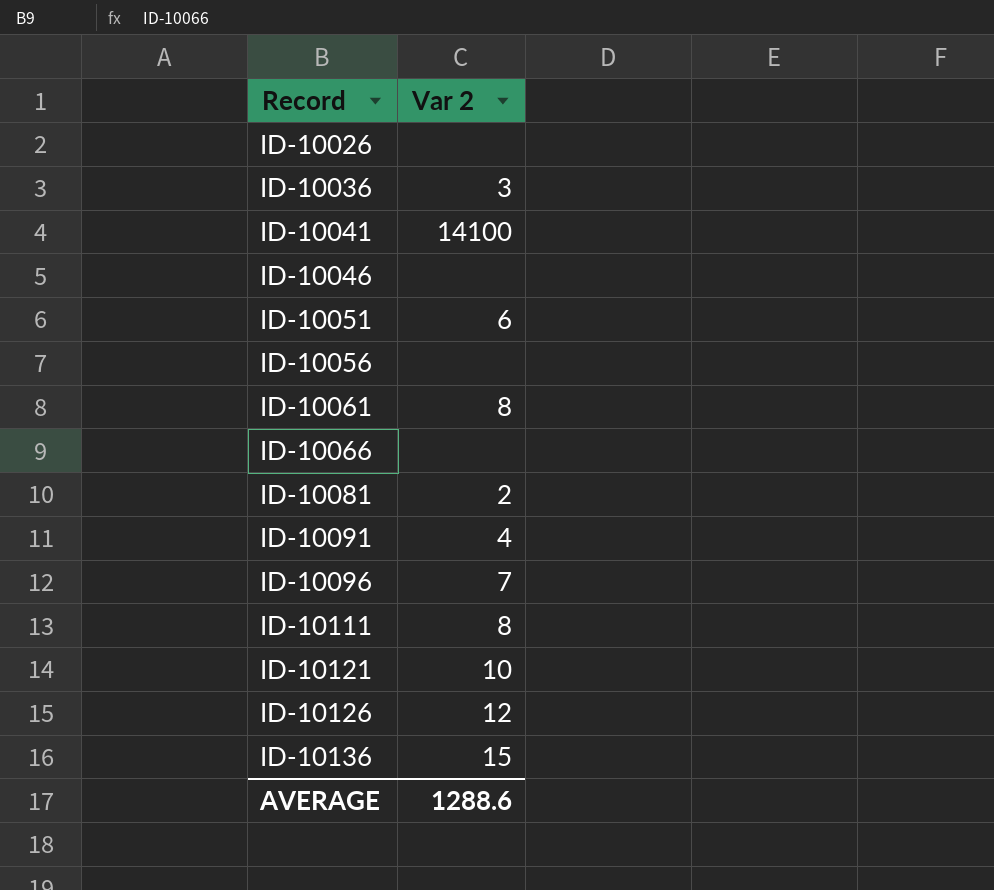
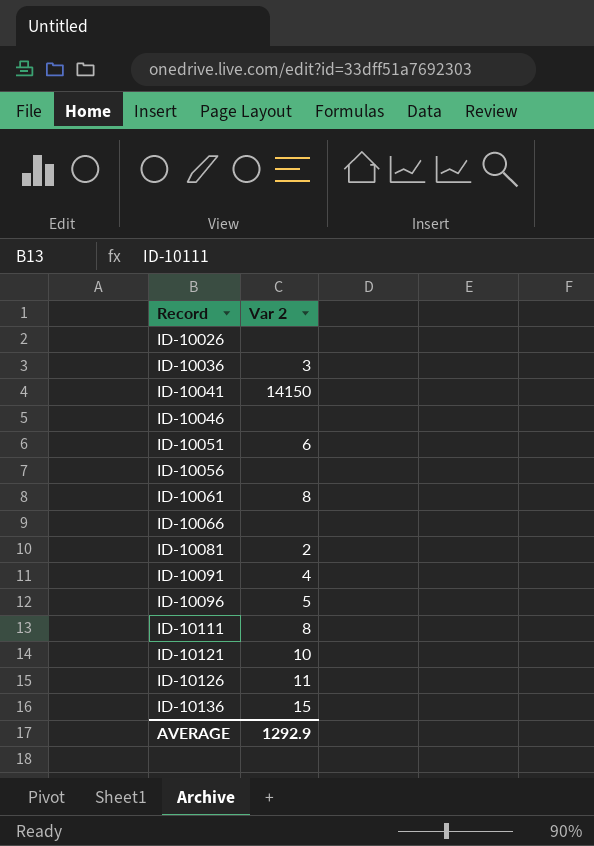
ID-10041 | Var 2: 14100 -> 14150
ID-10096 | Var 2: 7 -> 5
ID-10126 | Var 2: 12 -> 11
AVERAGE | Var 2: 1288.6 -> 1292.9

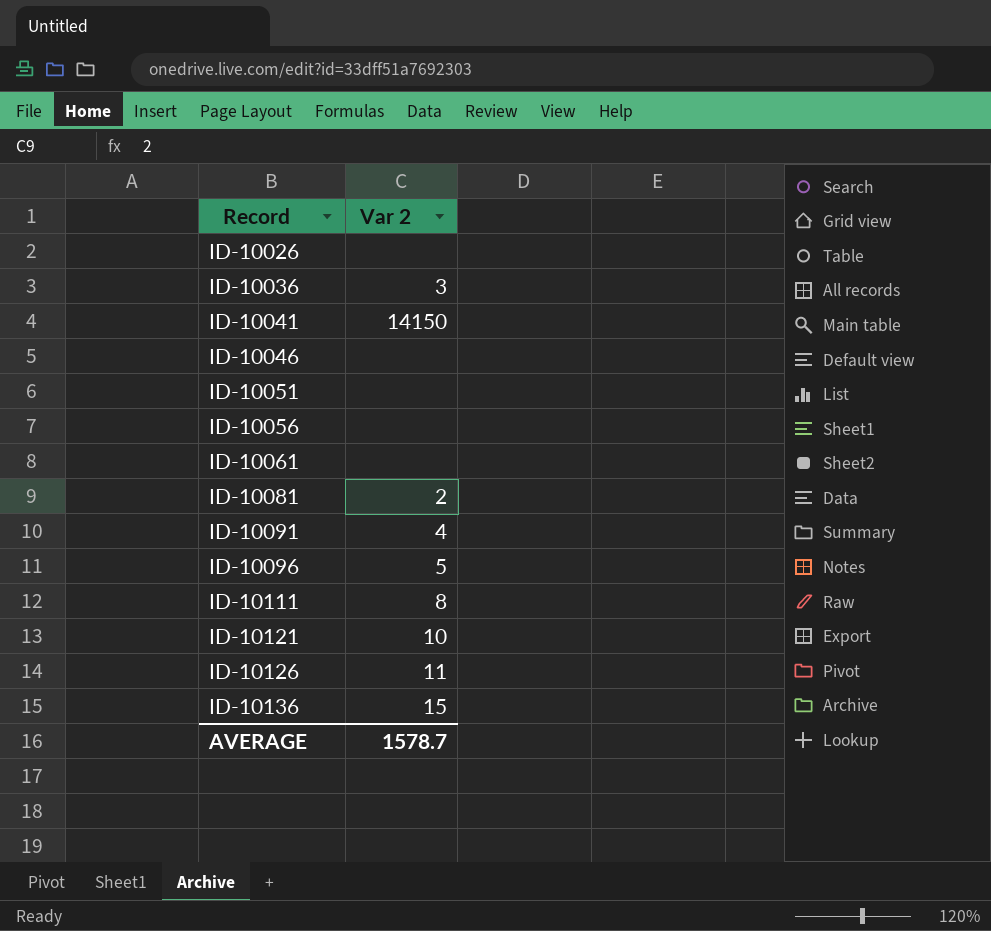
row ID-10066: none -> none
ID-10051 | Var 2: 6 -> none
ID-10061 | Var 2: 8 -> none
AVERAGE | Var 2: 1292.9 -> 1578.7

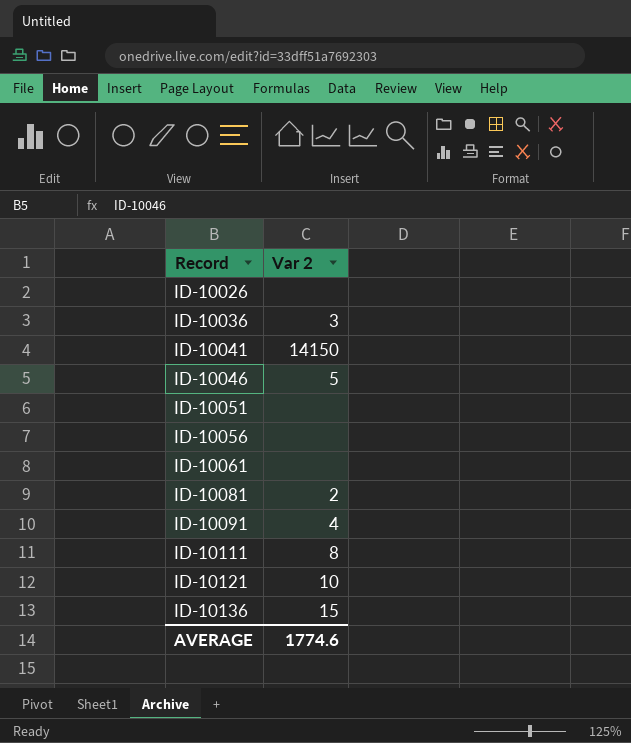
row ID-10096: 5 -> none
row ID-10126: 11 -> none
ID-10046 | Var 2: none -> 5
AVERAGE | Var 2: 1578.7 -> 1774.6

